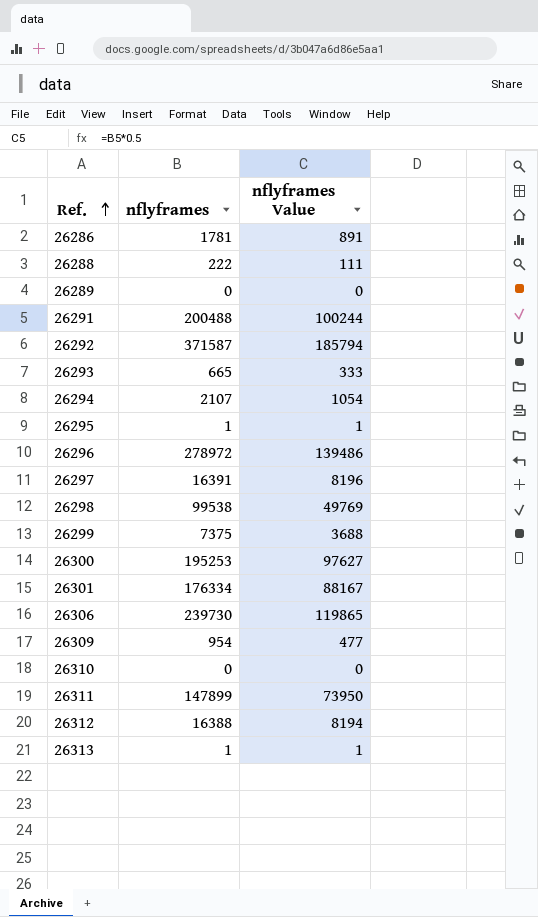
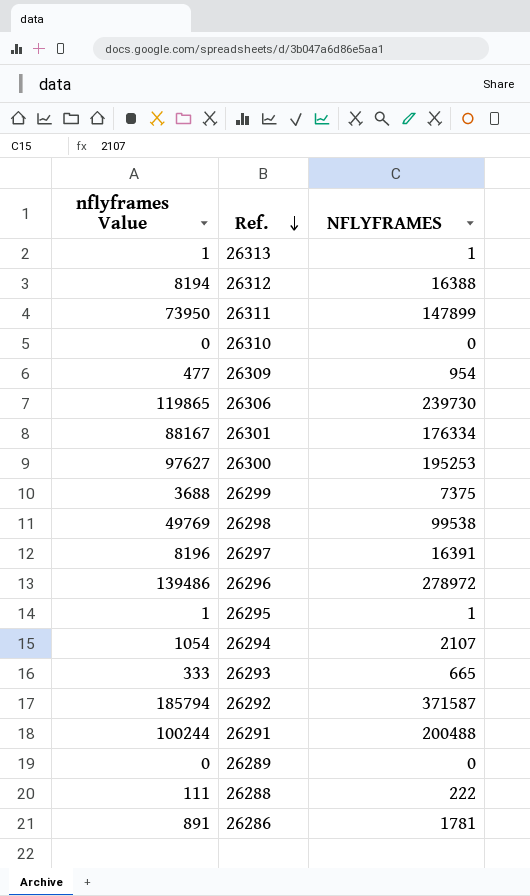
row order: Ref. ascending -> Ref. descending
column nflyframes Value | position: 3 -> 1
column name: nflyframes -> NFLYFRAMES

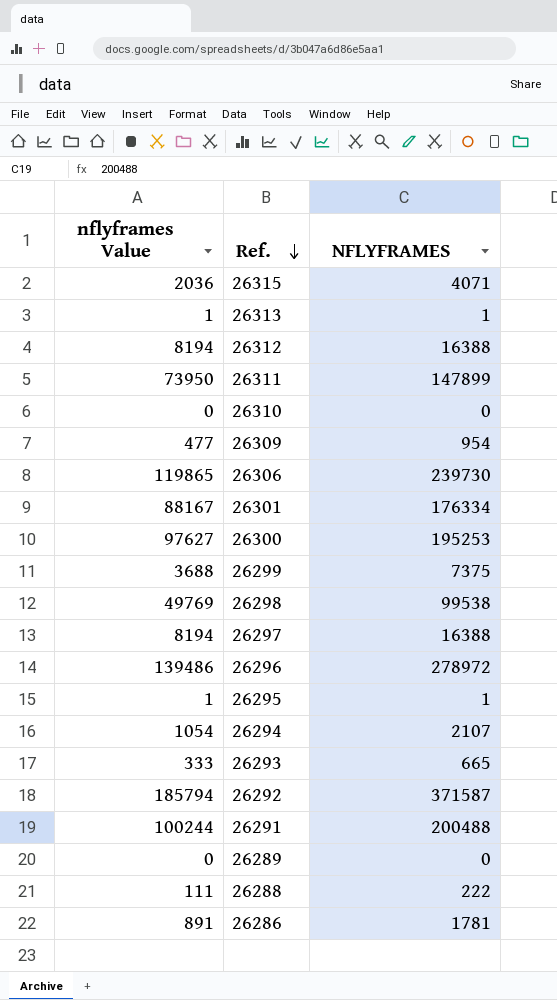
row 26315: none -> 2036 | 4071
26297 | nflyframes Value: 8196 -> 8194
26297 | NFLYFRAMES: 16391 -> 16388

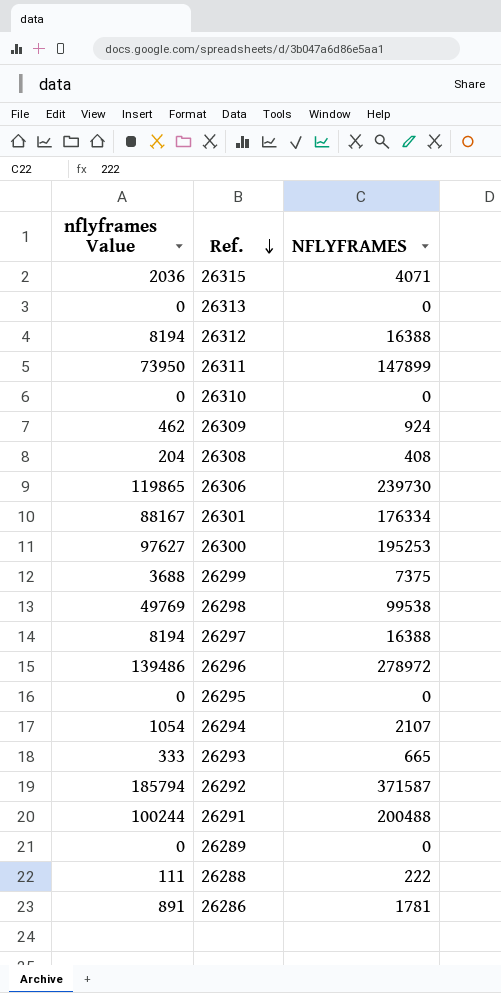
26313 | nflyframes Value: 1 -> 0
26313 | NFLYFRAMES: 1 -> 0
26309 | nflyframes Value: 477 -> 462
26309 | NFLYFRAMES: 954 -> 924
row 26308: none -> 204 | 408
26295 | nflyframes Value: 1 -> 0
26295 | NFLYFRAMES: 1 -> 0

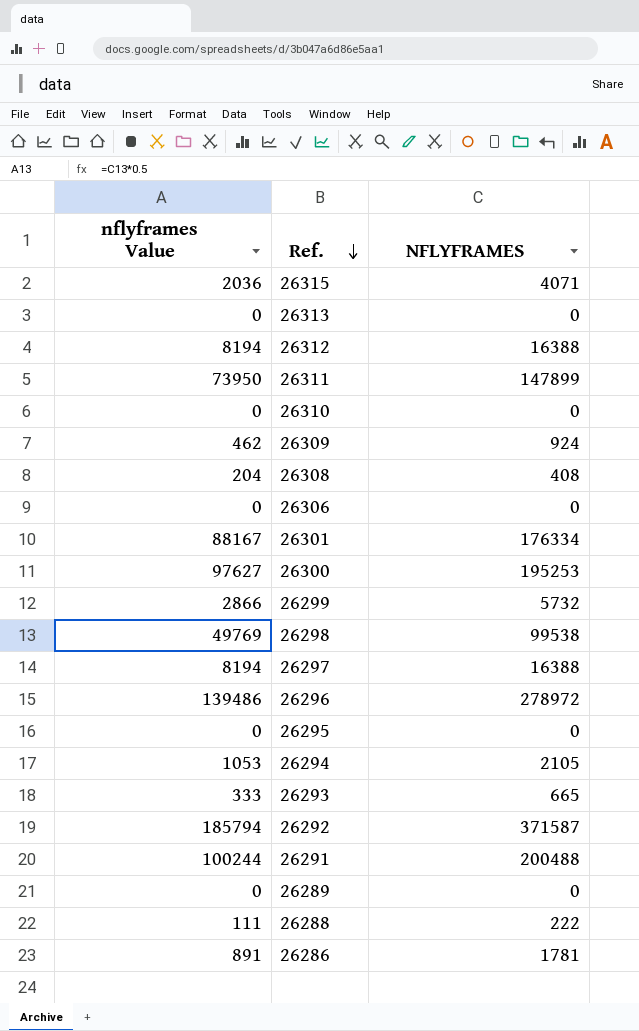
26306 | nflyframes Value: 119865 -> 0
26306 | NFLYFRAMES: 239730 -> 0
26299 | nflyframes Value: 3688 -> 2866
26299 | NFLYFRAMES: 7375 -> 5732
26294 | nflyframes Value: 1054 -> 1053
26294 | NFLYFRAMES: 2107 -> 2105

